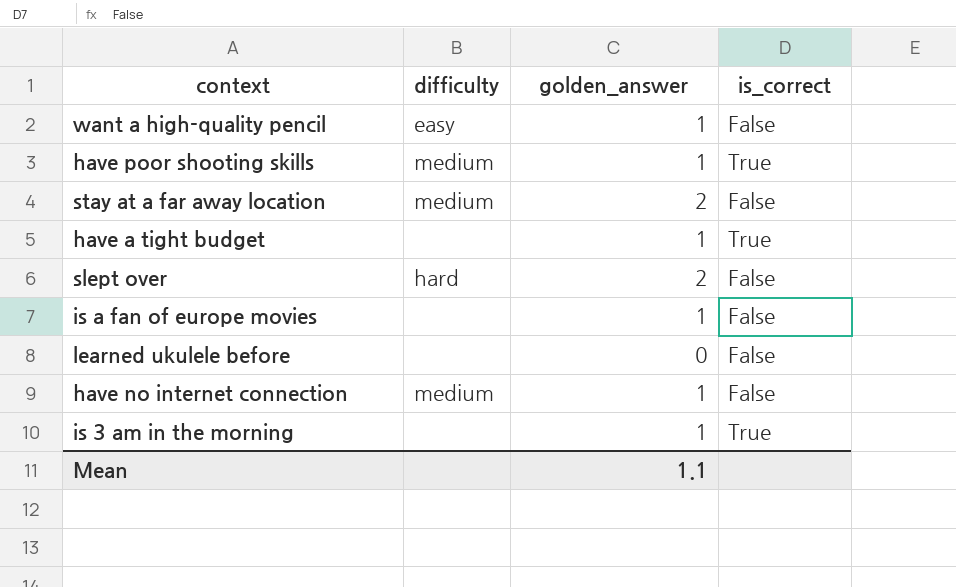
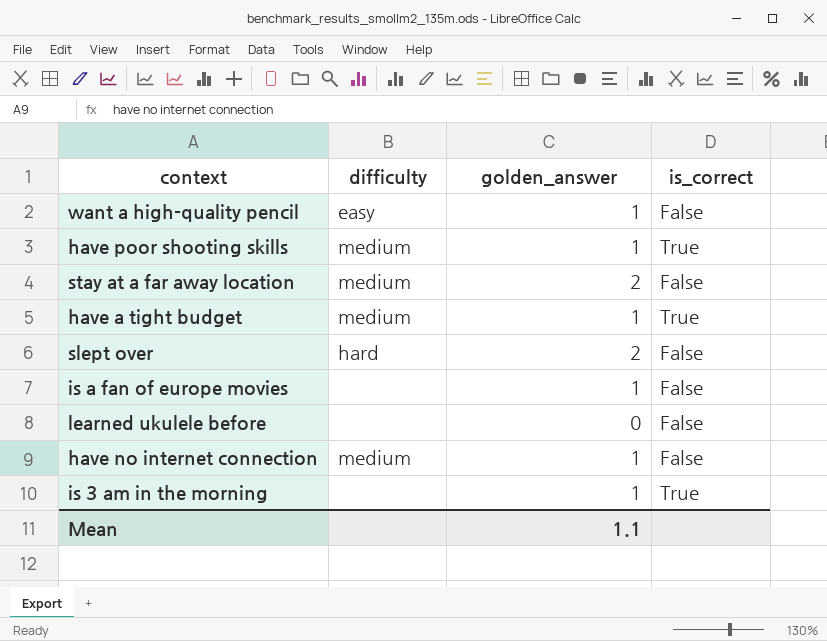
have a tight budget | difficulty: none -> medium

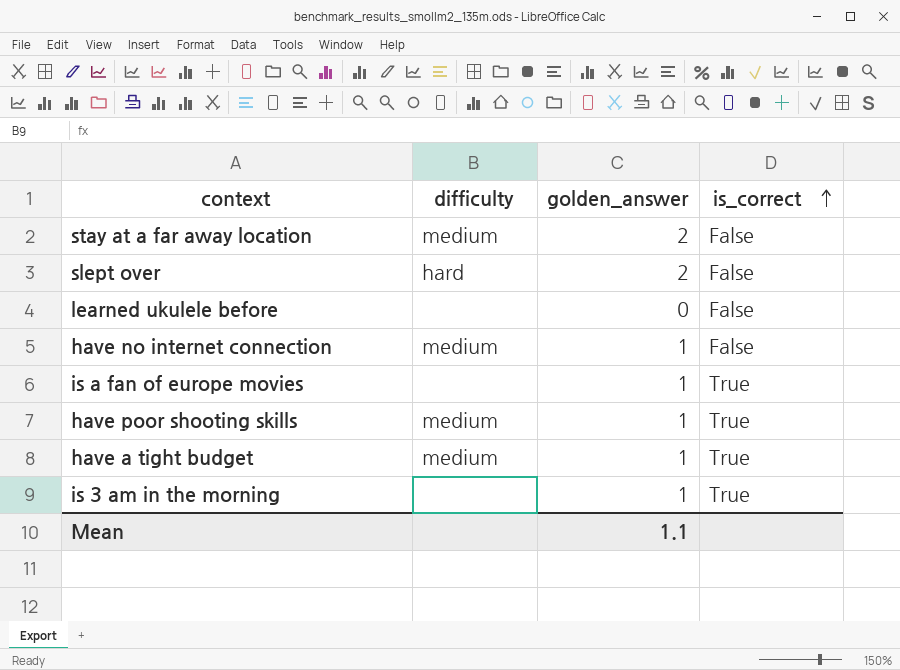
row order: none -> is_correct ascending
row want a high-quality pencil: easy | 1 | False -> none
is a fan of europe movies | is_correct: False -> True

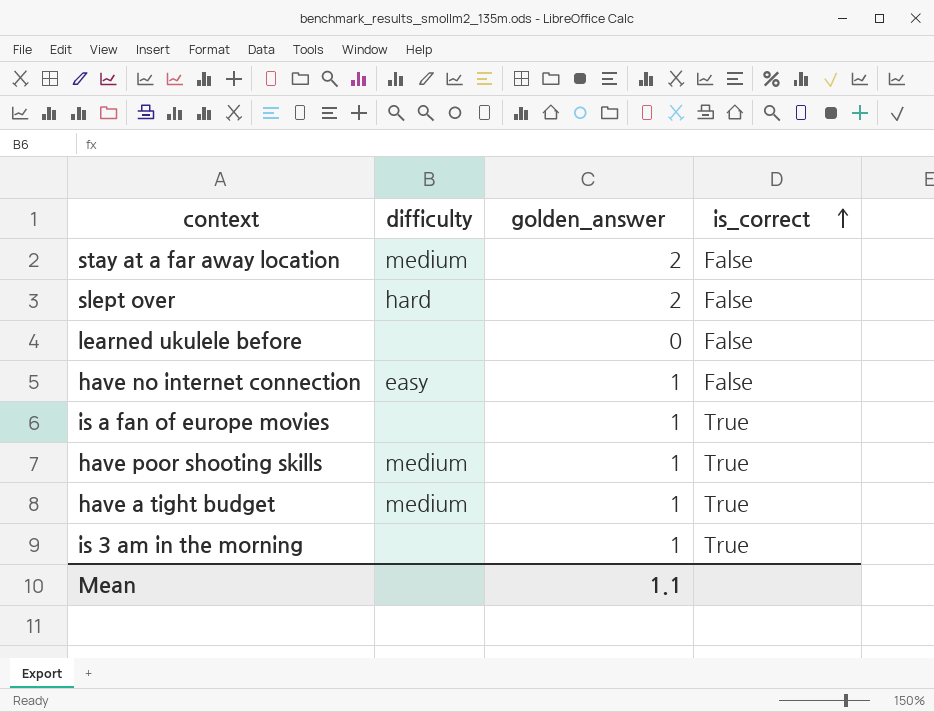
have no internet connection | difficulty: medium -> easy

